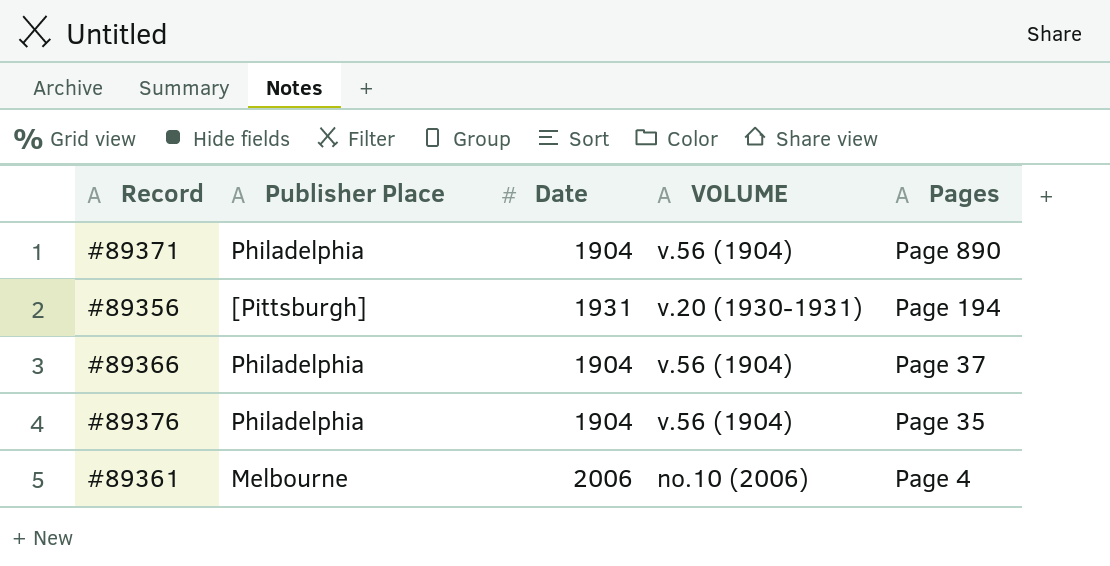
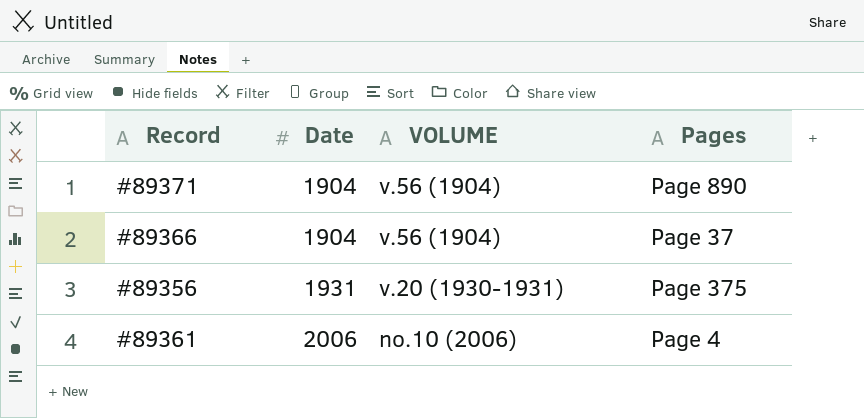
row order: Pages descending -> Date ascending
column Publisher Place | position: 2 -> none
row #89376: Philadelphia | 1904 | v.56 (1904) | Page 35 -> none
#89356 | Pages: Page 194 -> Page 375

